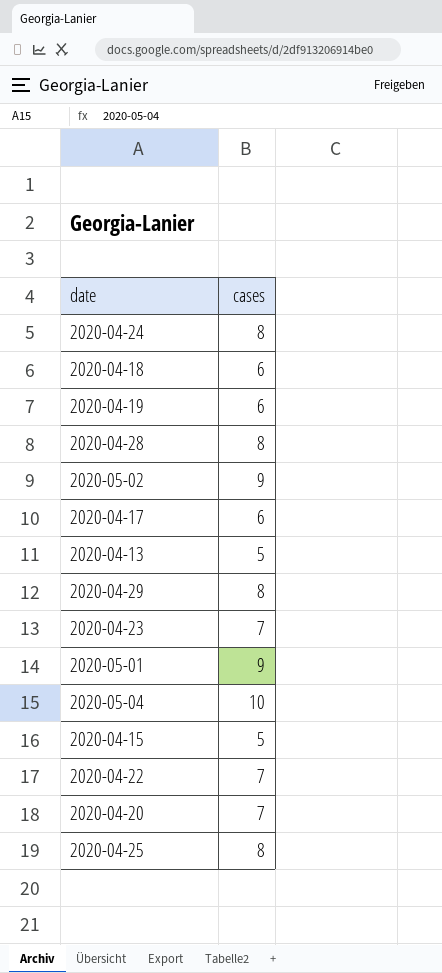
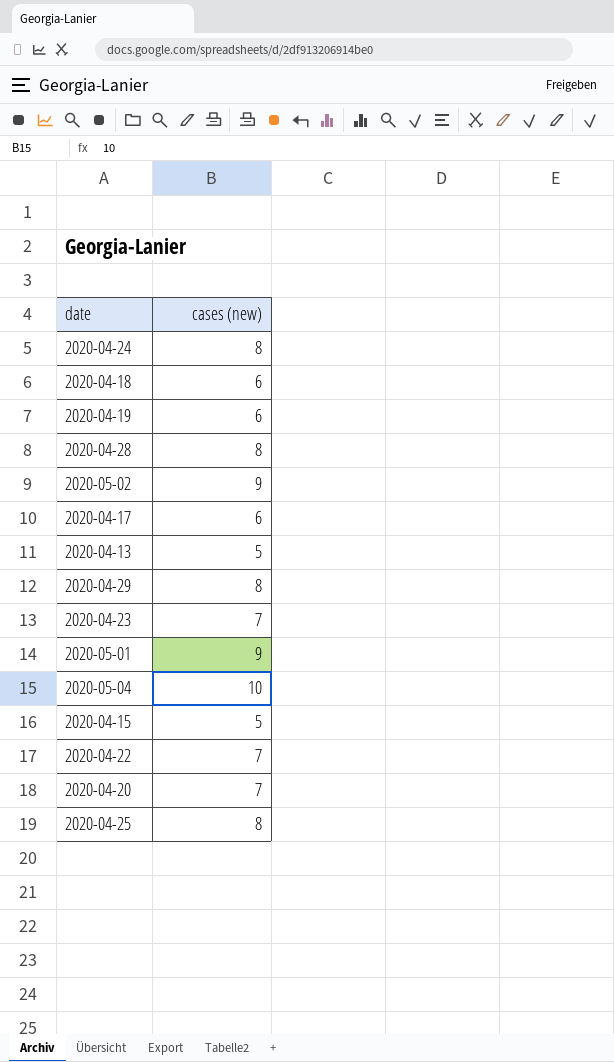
column name: cases -> cases (new)

